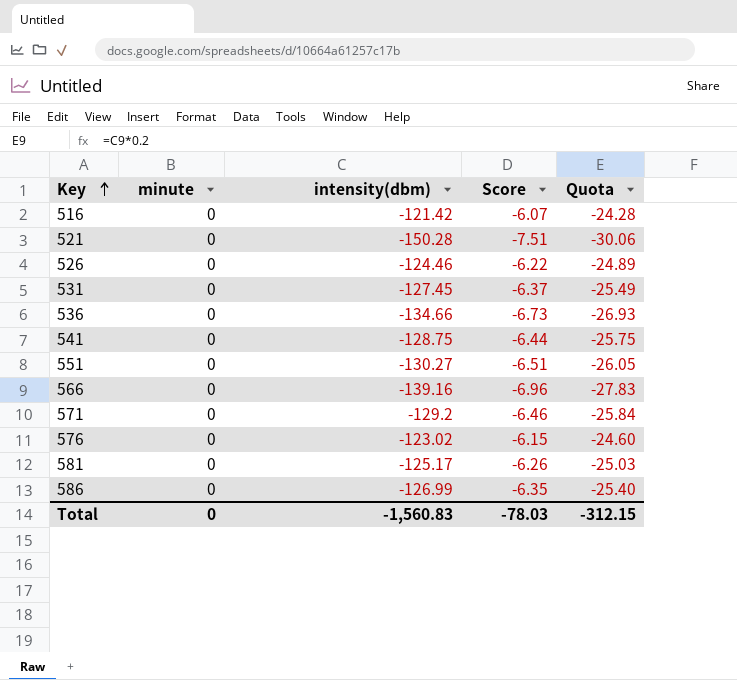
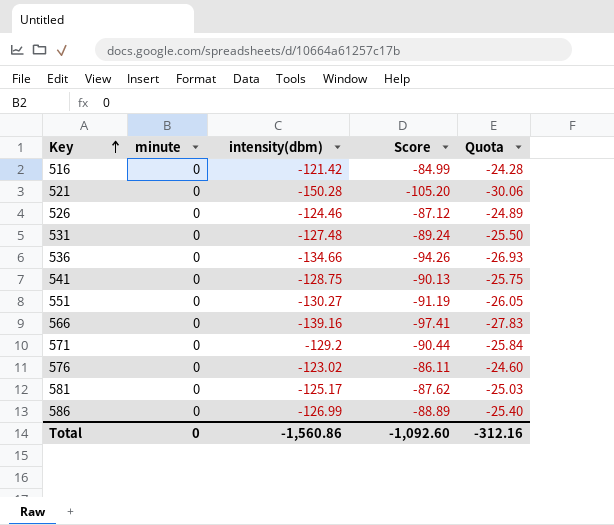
column Score | formula: [intensity(dbm)] * 0.05 -> [intensity(dbm)] * 0.7
531 | intensity(dbm): -127.45 -> -127.48
531 | Quota: -25.49 -> -25.50
Total | intensity(dbm): -1,560.83 -> -1,560.86
Total | Score: -78.03 -> -1,092.60
Total | Quota: -312.15 -> -312.16

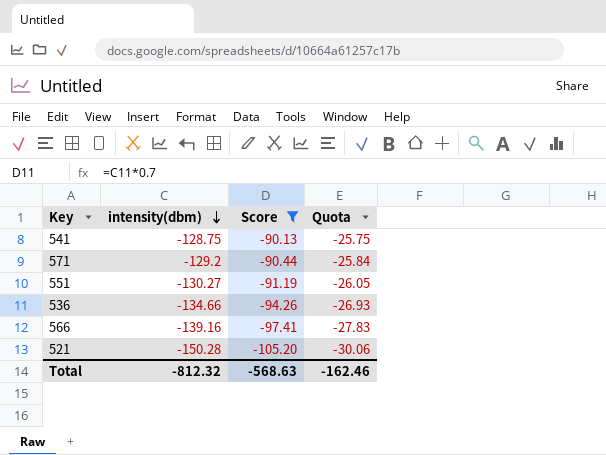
filter: none -> Score <= -90.13
row order: Key ascending -> intensity(dbm) descending
column minute | position: 2 -> none
Total | intensity(dbm): -1,560.86 -> -812.32
Total | Score: -1,092.60 -> -568.63
Total | Quota: -312.16 -> -162.46

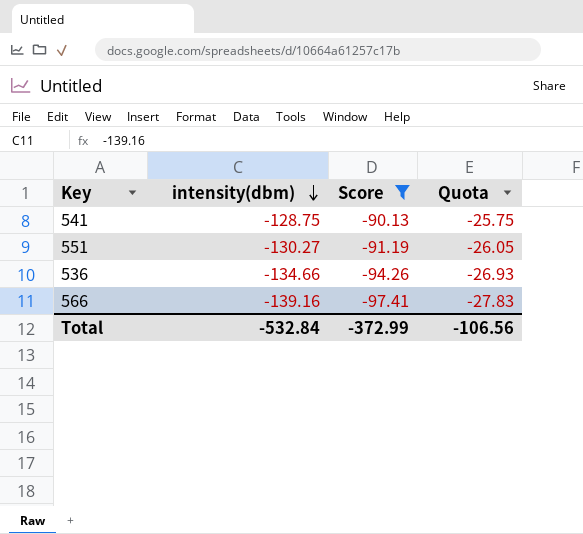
row 571: -129.2 | -90.44 | -25.84 -> none
row 521: -150.28 | -105.20 | -30.06 -> none
Total | intensity(dbm): -812.32 -> -532.84
Total | Score: -568.63 -> -372.99
Total | Quota: -162.46 -> -106.56

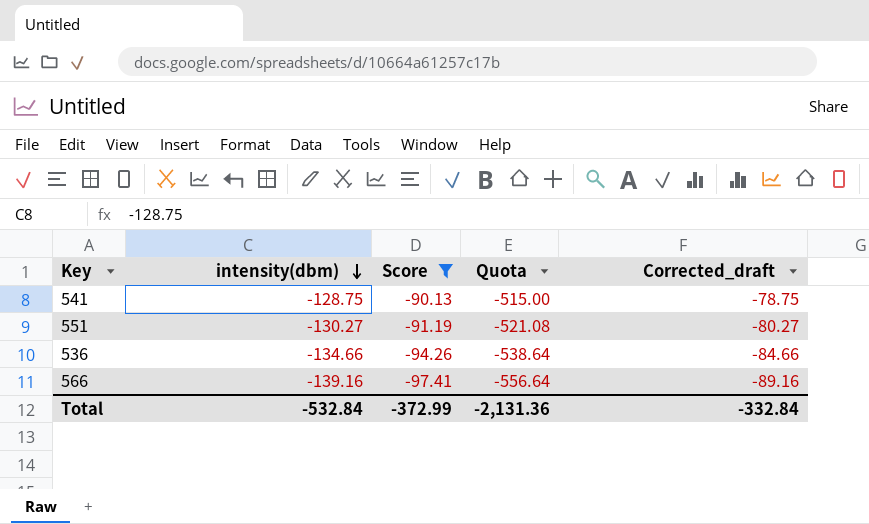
column Quota | formula: [intensity(dbm)] * 0.2 -> [intensity(dbm)] * 4
column Corrected_draft | formula: none -> [intensity(dbm)] + 50
Total | Quota: -106.56 -> -2,131.36

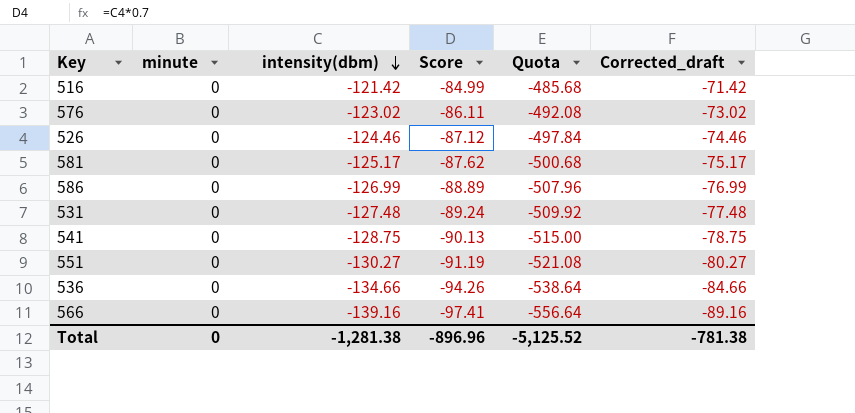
filter: Score <= -90.13 -> none
column minute | position: none -> 2
Total | intensity(dbm): -532.84 -> -1,281.38
Total | Score: -372.99 -> -896.96
Total | Quota: -2,131.36 -> -5,125.52
Total | Corrected_draft: -332.84 -> -781.38

